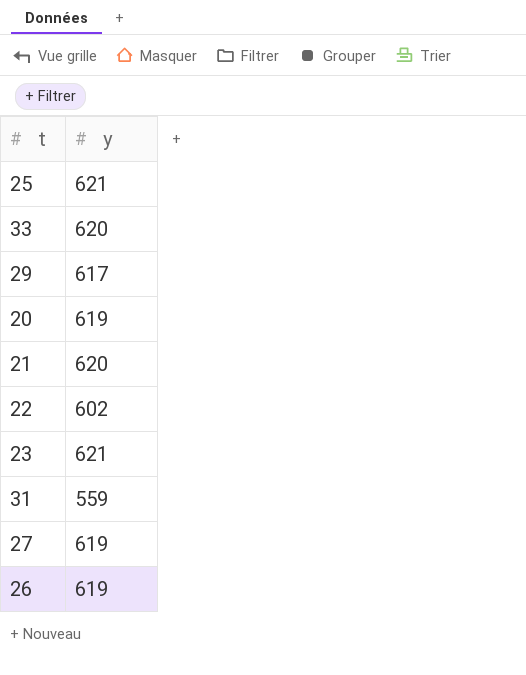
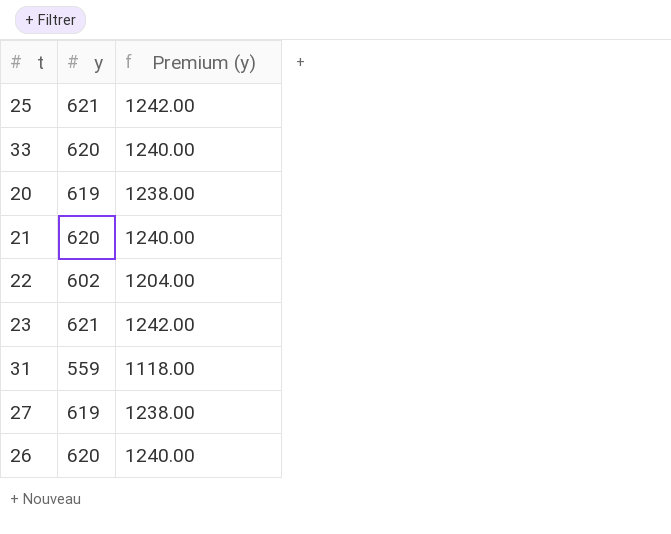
column Premium (y) | formula: none -> [y] * 2
row 29: 617 -> none
26 | y: 619 -> 620

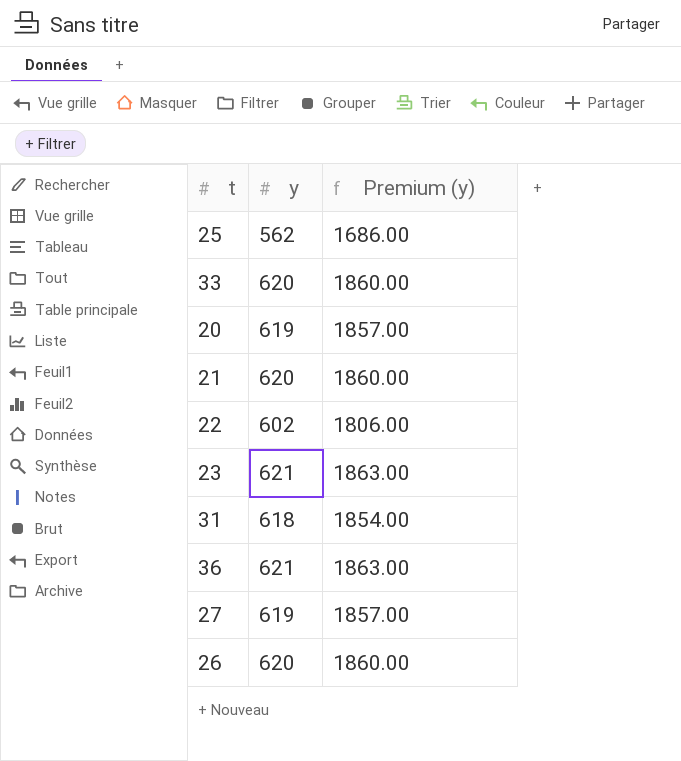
column Premium (y) | formula: [y] * 2 -> [y] * 3
25 | y: 621 -> 562
31 | y: 559 -> 618
row 36: none -> 621 | 1863.00

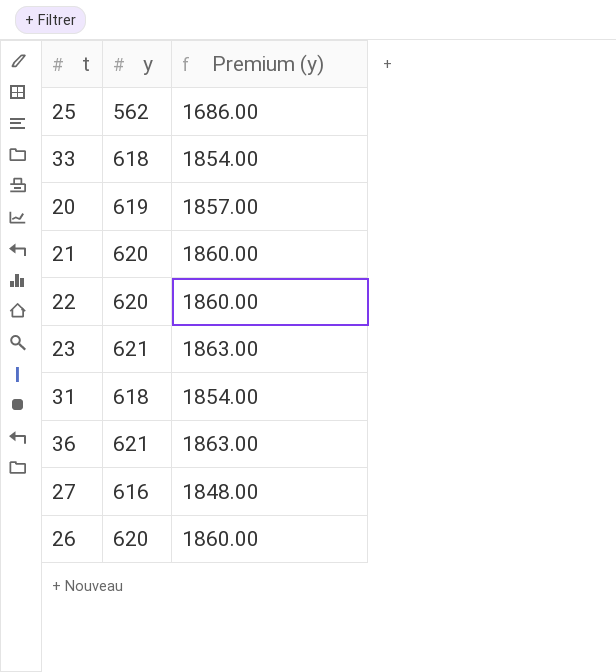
33 | y: 620 -> 618
33 | Premium (y): 1860.00 -> 1854.00
22 | y: 602 -> 620
22 | Premium (y): 1806.00 -> 1860.00
27 | y: 619 -> 616
27 | Premium (y): 1857.00 -> 1848.00

